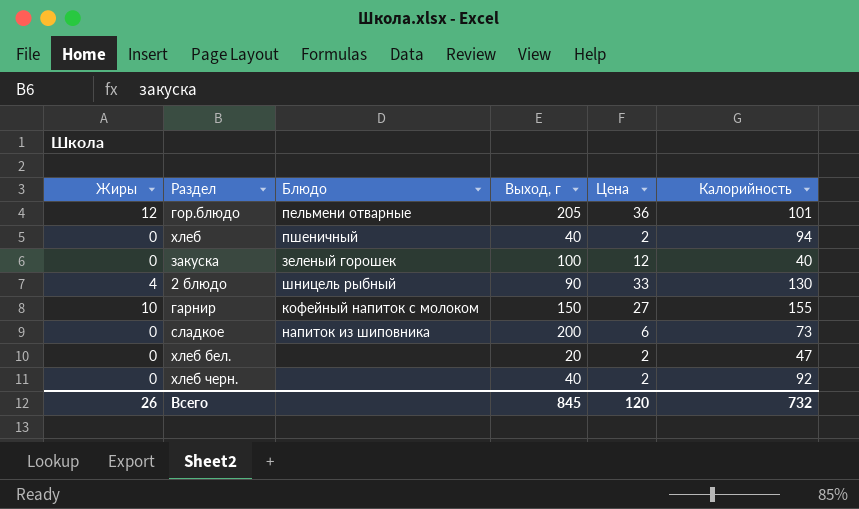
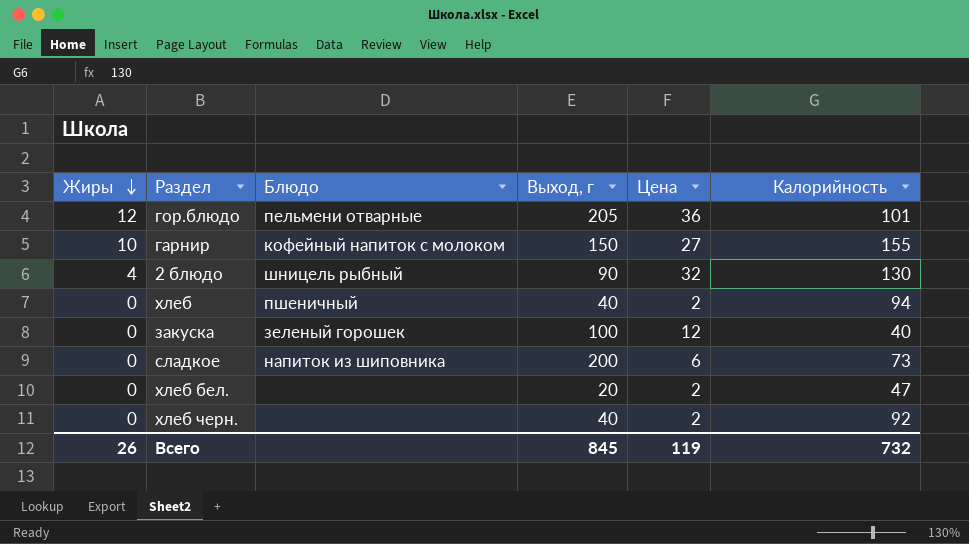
row order: none -> Жиры descending
2 блюдо | Цена: 33 -> 32
Всего | Цена: 120 -> 119

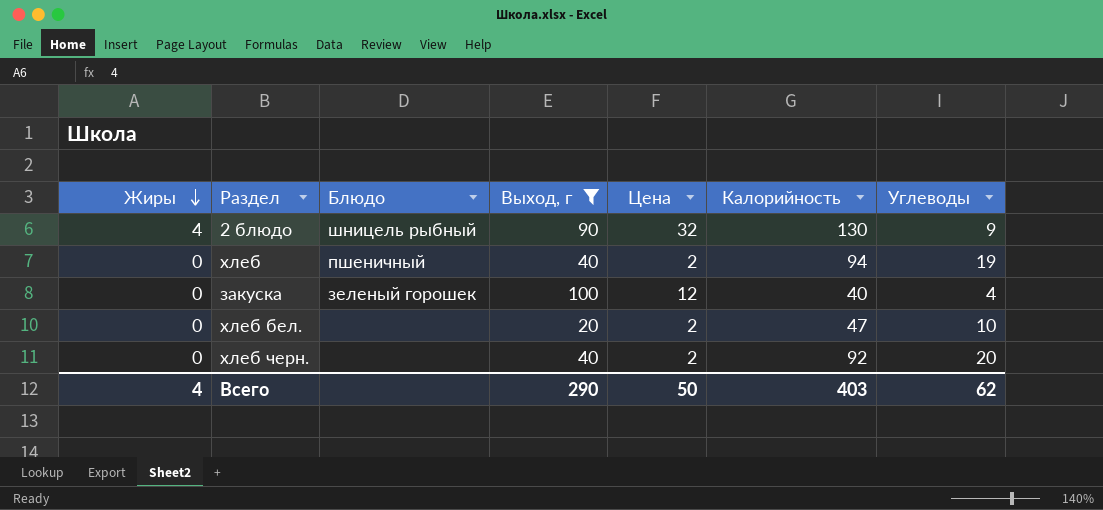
filter: none -> Выход, г <= 100
column Углеводы | position: none -> 7
Всего | Жиры: 26 -> 4
Всего | Выход, г: 845 -> 290
Всего | Цена: 119 -> 50
Всего | Калорийность: 732 -> 403

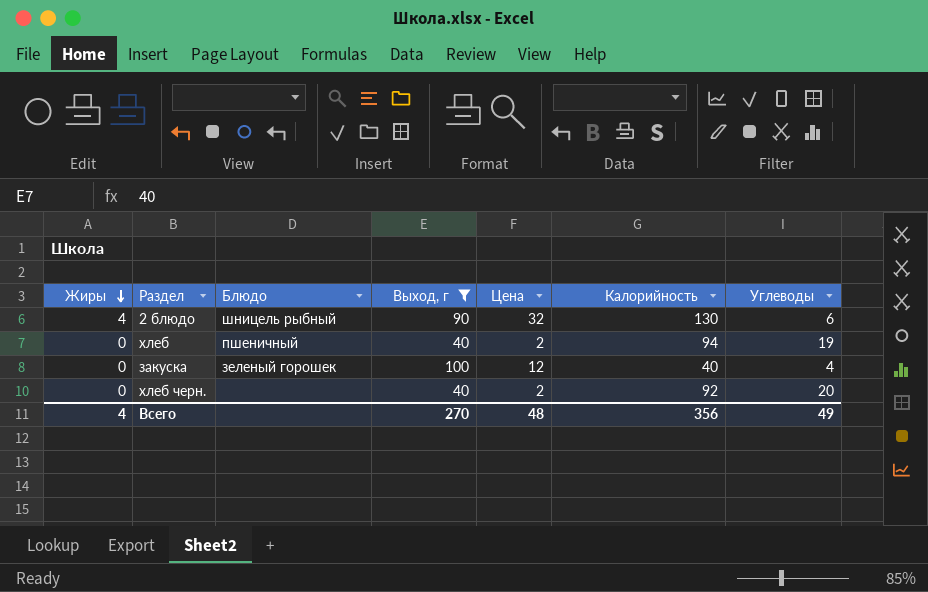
row хлеб бел.: 0 | none | 20 | 2 | 47 | 10 -> none
2 блюдо | Углеводы: 9 -> 6
Всего | Выход, г: 290 -> 270
Всего | Цена: 50 -> 48
Всего | Калорийность: 403 -> 356
Всего | Углеводы: 62 -> 49

